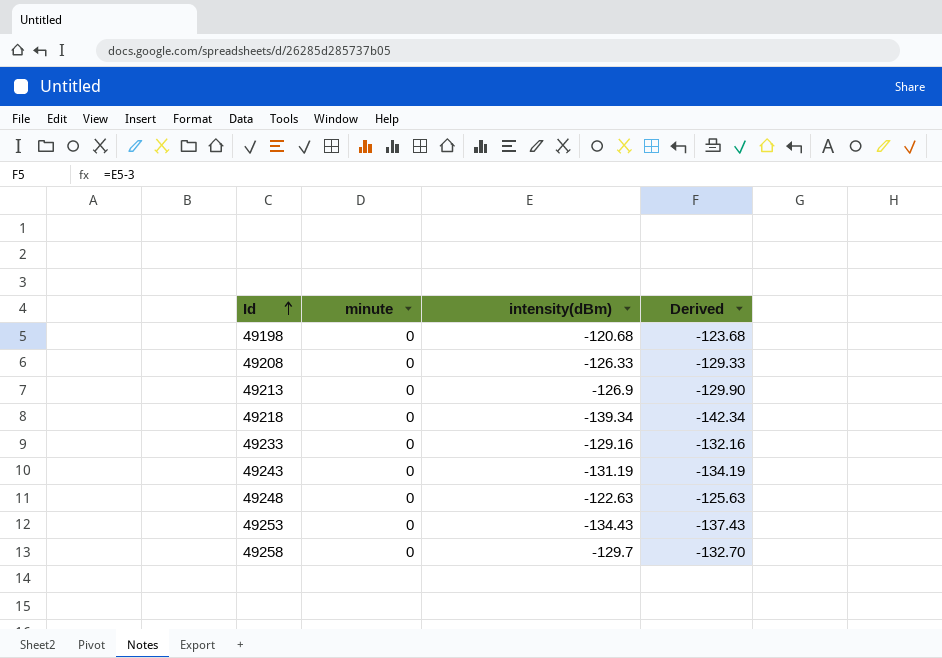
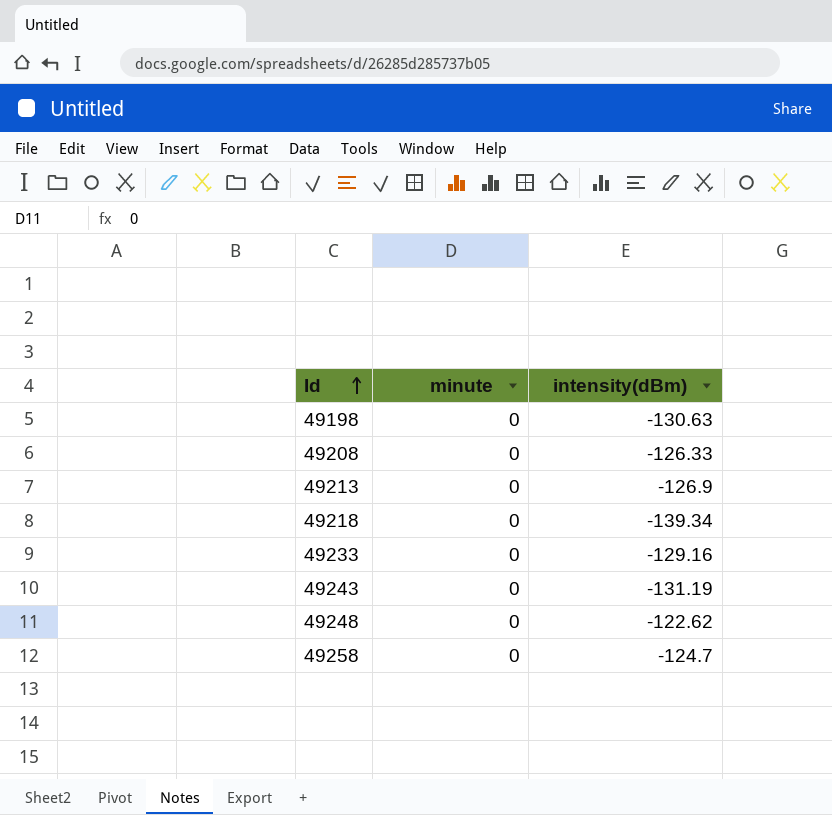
column Derived | formula: [intensity(dBm)] - 3 -> none
row 49253: 0 | -134.43 | -137.43 -> none
49198 | intensity(dBm): -120.68 -> -130.63
49248 | intensity(dBm): -122.63 -> -122.62
49258 | intensity(dBm): -129.7 -> -124.7

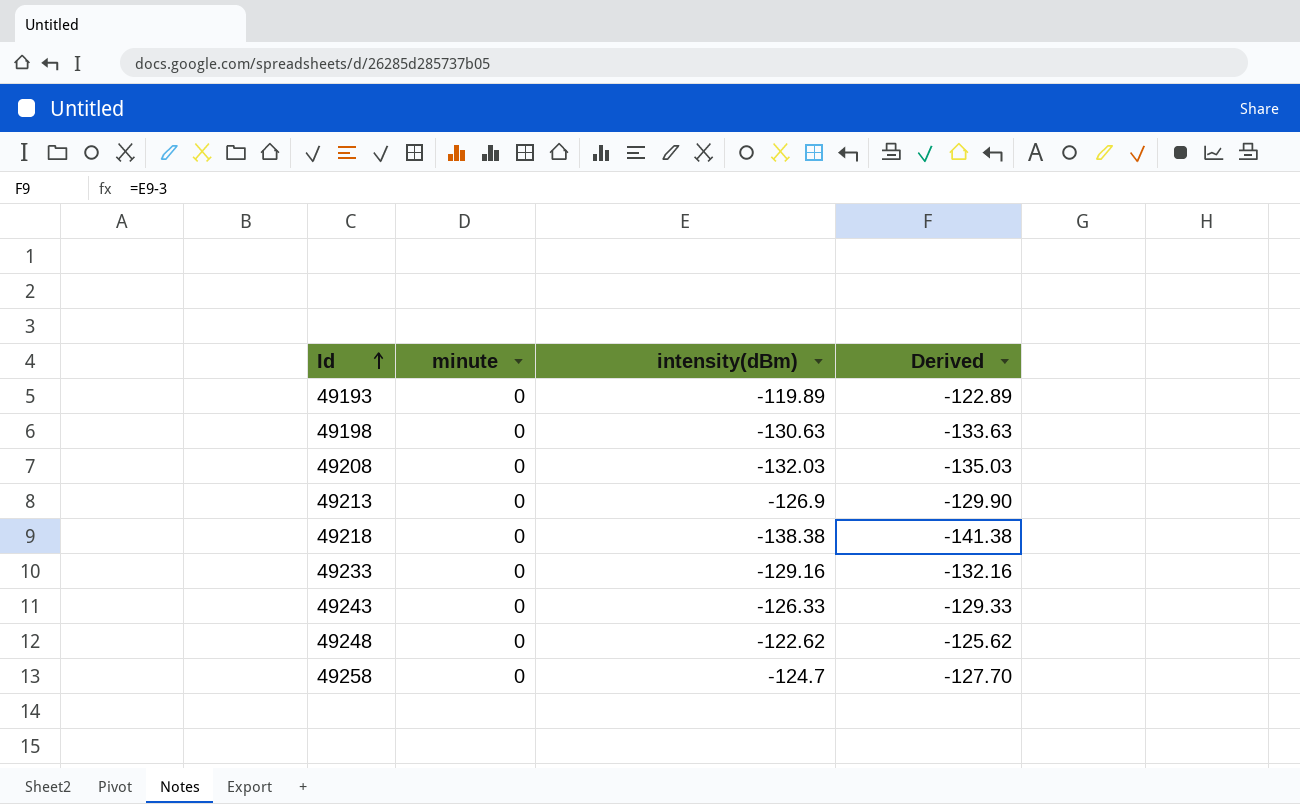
column Derived | formula: none -> [intensity(dBm)] - 3
row 49193: none -> 0 | -119.89 | -122.89
49208 | intensity(dBm): -126.33 -> -132.03
49218 | intensity(dBm): -139.34 -> -138.38
49243 | intensity(dBm): -131.19 -> -126.33

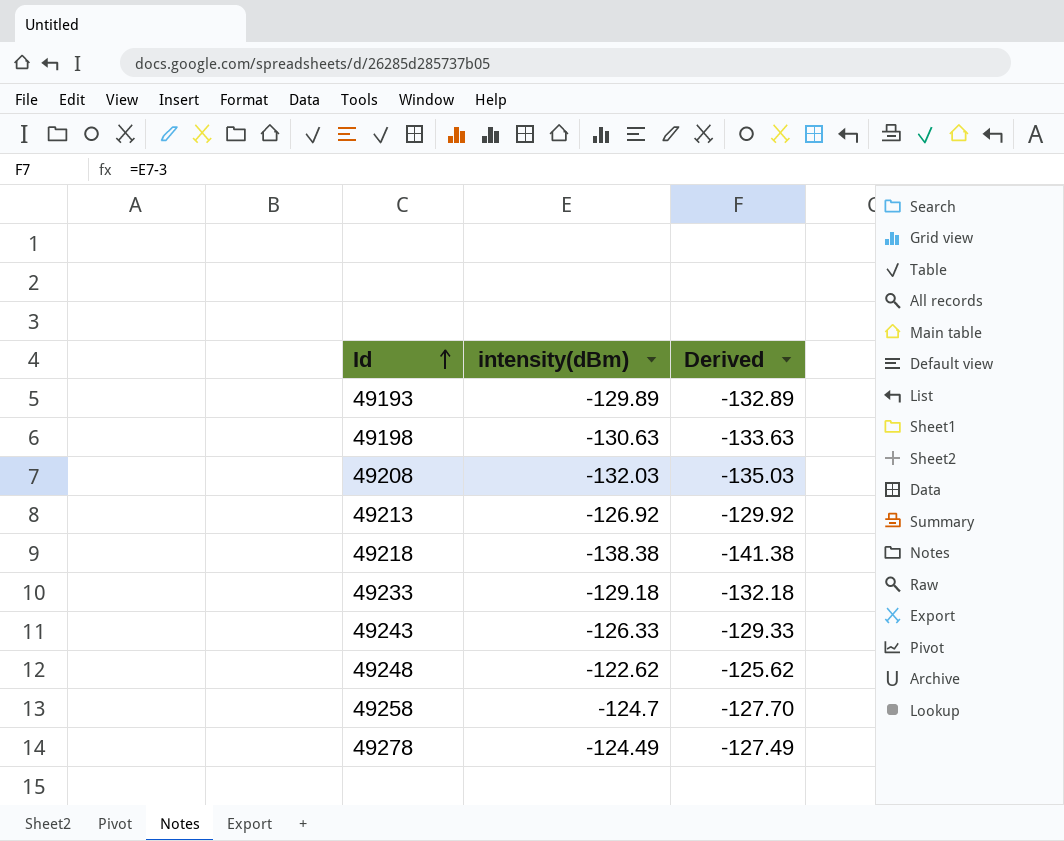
column minute | position: 2 -> none
49193 | intensity(dBm): -119.89 -> -129.89
49193 | Derived: -122.89 -> -132.89
49213 | intensity(dBm): -126.9 -> -126.92
49213 | Derived: -129.90 -> -129.92
49233 | intensity(dBm): -129.16 -> -129.18
49233 | Derived: -132.16 -> -132.18
row 49278: none -> -124.49 | -127.49

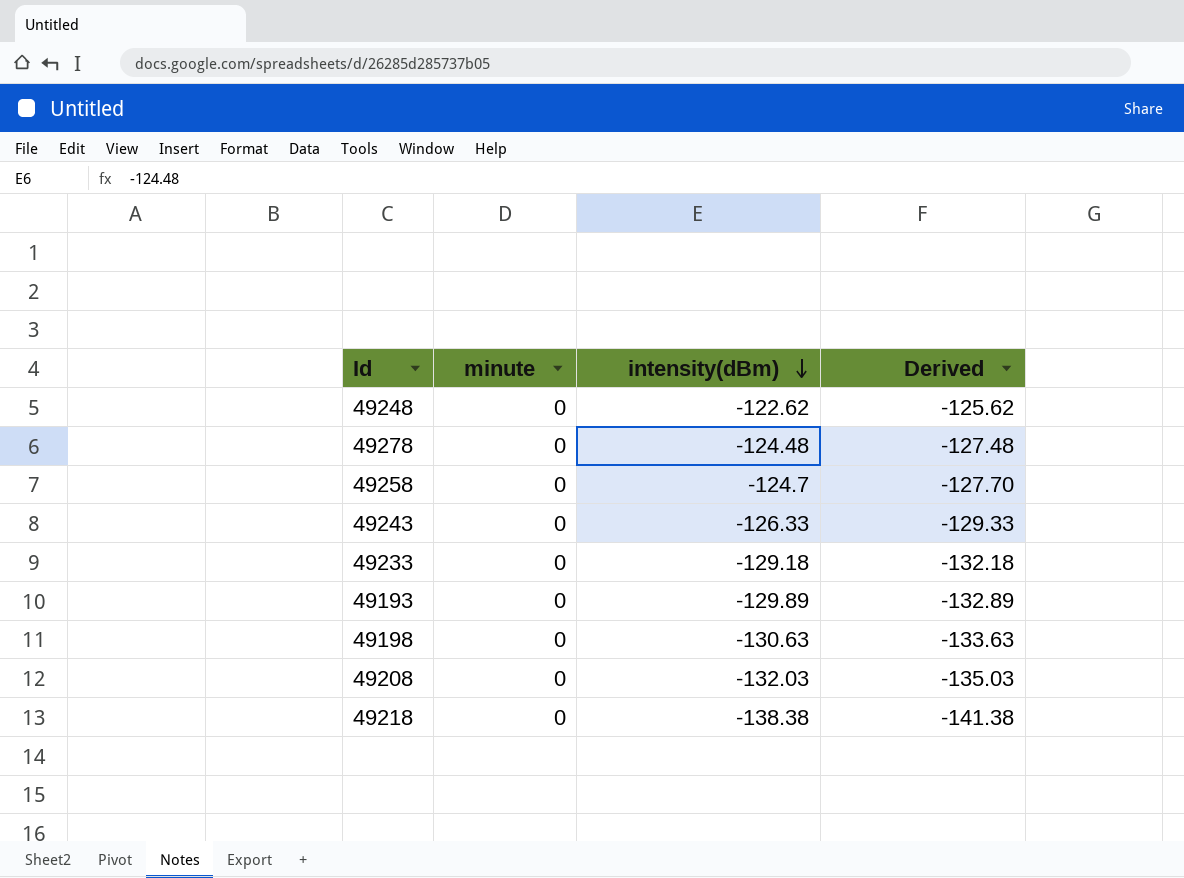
row order: Id ascending -> intensity(dBm) descending
column minute | position: none -> 2
row 49213: -126.92 | -129.92 -> none
49278 | intensity(dBm): -124.49 -> -124.48
49278 | Derived: -127.49 -> -127.48

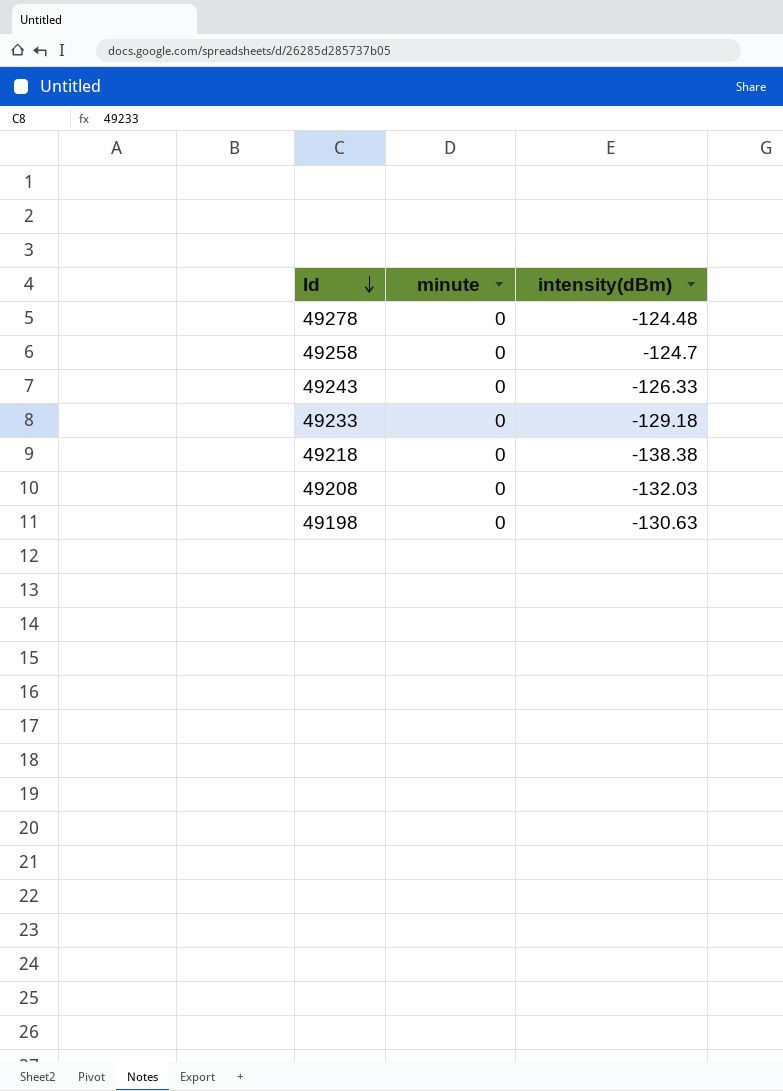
row order: intensity(dBm) descending -> Id descending
column Derived | formula: [intensity(dBm)] - 3 -> none
row 49248: 0 | -122.62 | -125.62 -> none
row 49193: 0 | -129.89 | -132.89 -> none

